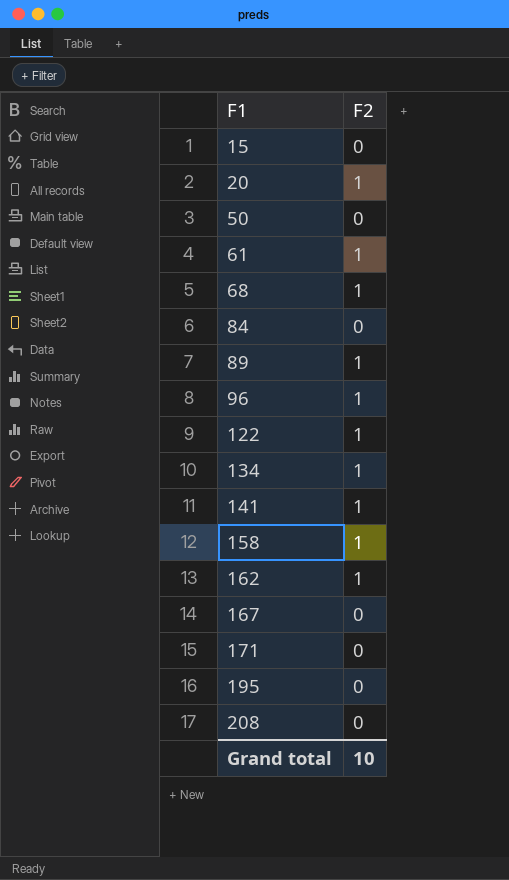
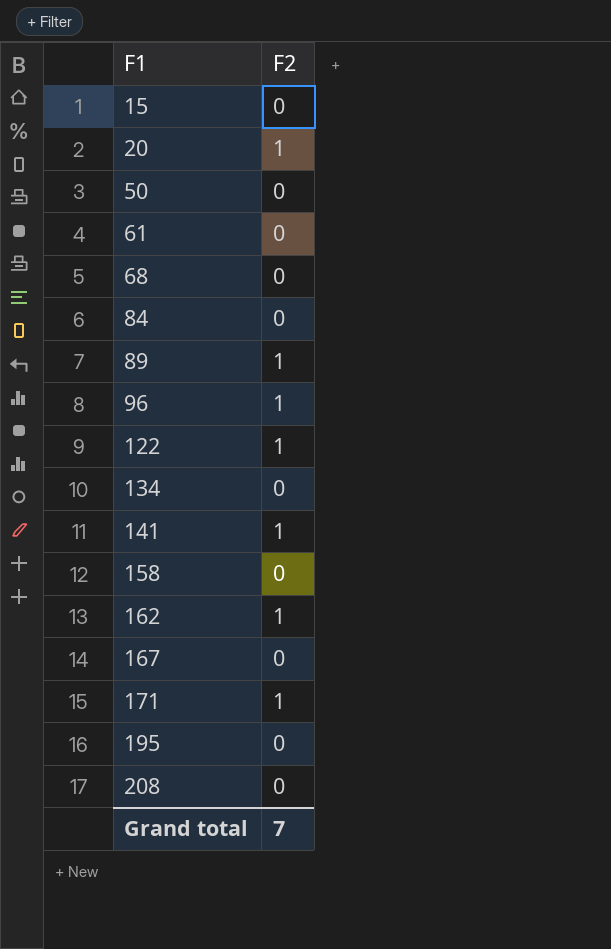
61 | F2: 1 -> 0
68 | F2: 1 -> 0
134 | F2: 1 -> 0
158 | F2: 1 -> 0
171 | F2: 0 -> 1
Grand total | F2: 10 -> 7

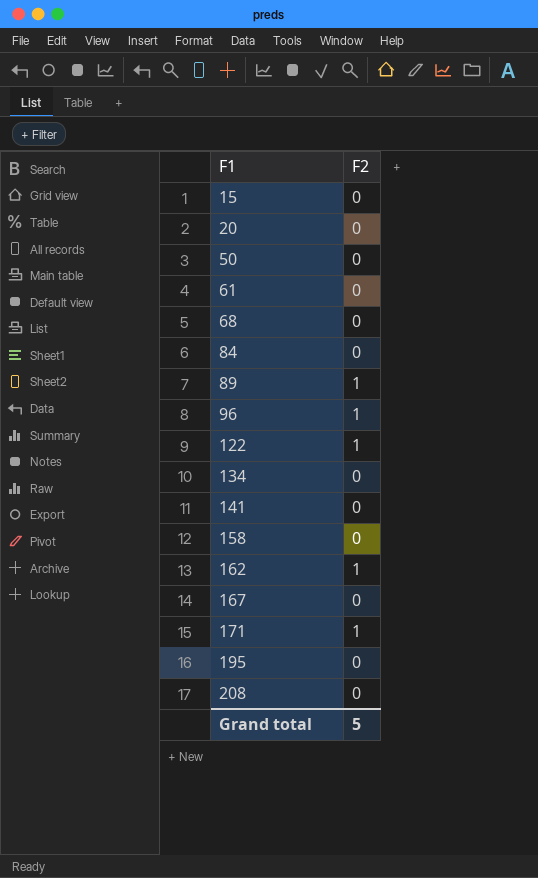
20 | F2: 1 -> 0
141 | F2: 1 -> 0
Grand total | F2: 7 -> 5

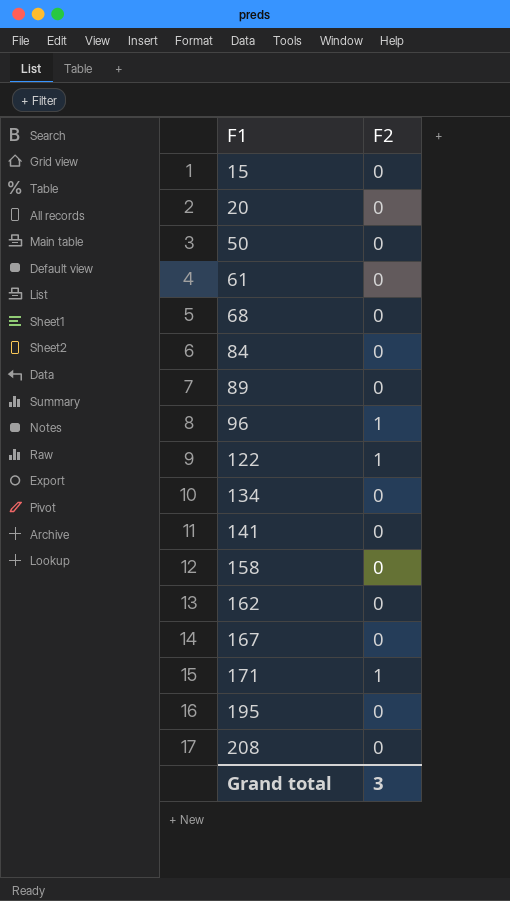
89 | F2: 1 -> 0
162 | F2: 1 -> 0
Grand total | F2: 5 -> 3

